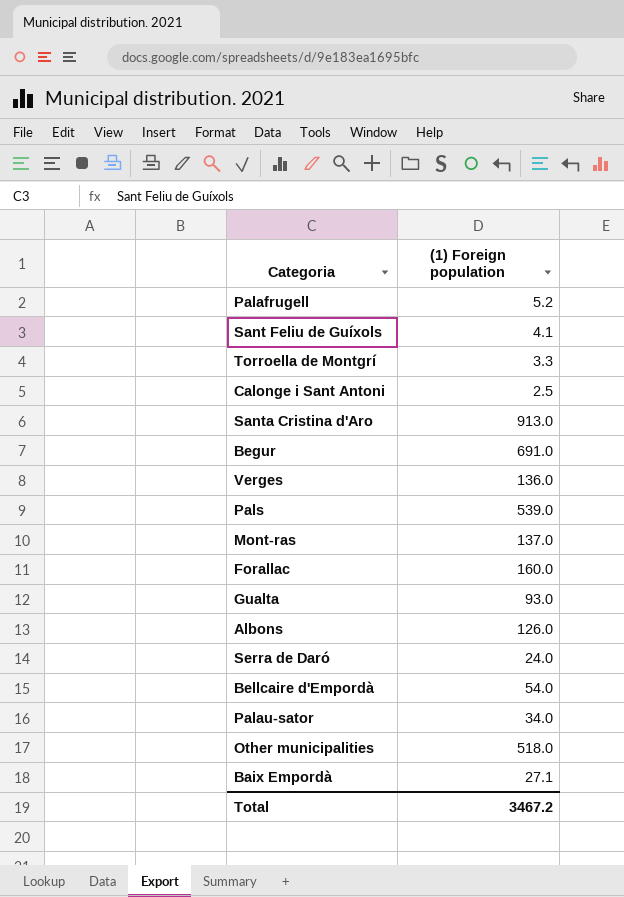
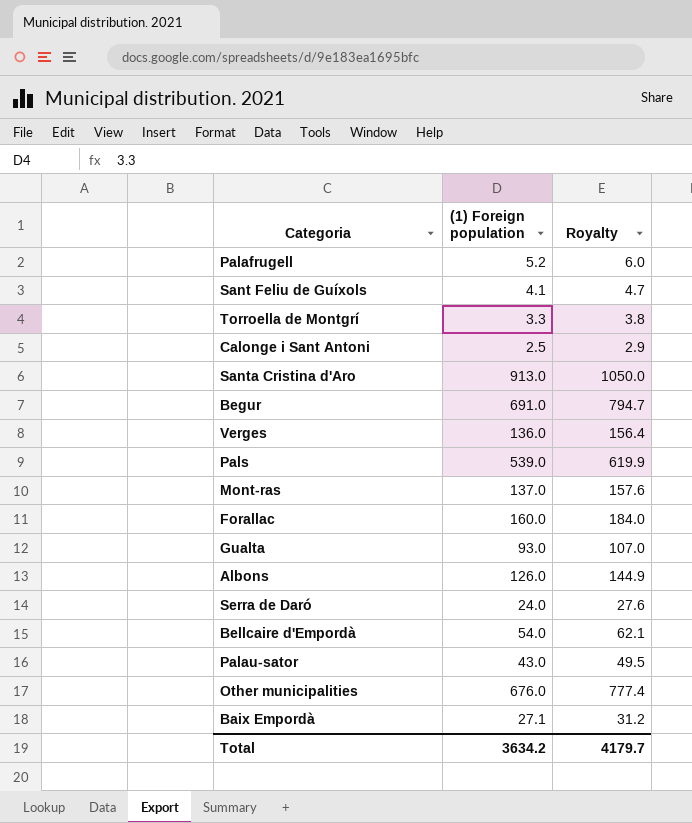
column Royalty | formula: none -> [(1) Foreign population] * 1.15
Palau-sator | (1) Foreign population: 34.0 -> 43.0
Other municipalities | (1) Foreign population: 518.0 -> 676.0
Total | (1) Foreign population: 3467.2 -> 3634.2

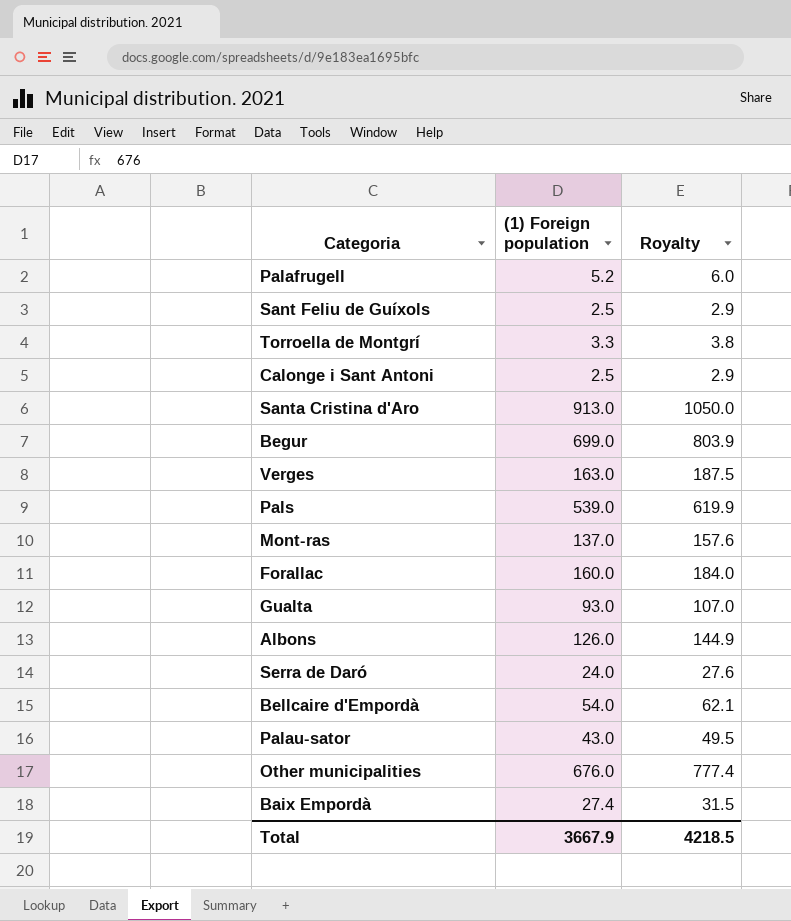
Sant Feliu de Guíxols | (1) Foreign population: 4.1 -> 2.5
Sant Feliu de Guíxols | Royalty: 4.7 -> 2.9
Begur | (1) Foreign population: 691.0 -> 699.0
Begur | Royalty: 794.7 -> 803.9
Verges | (1) Foreign population: 136.0 -> 163.0
Verges | Royalty: 156.4 -> 187.5
Baix Empordà | (1) Foreign population: 27.1 -> 27.4
Baix Empordà | Royalty: 31.2 -> 31.5
Total | (1) Foreign population: 3634.2 -> 3667.9
Total | Royalty: 4179.7 -> 4218.5

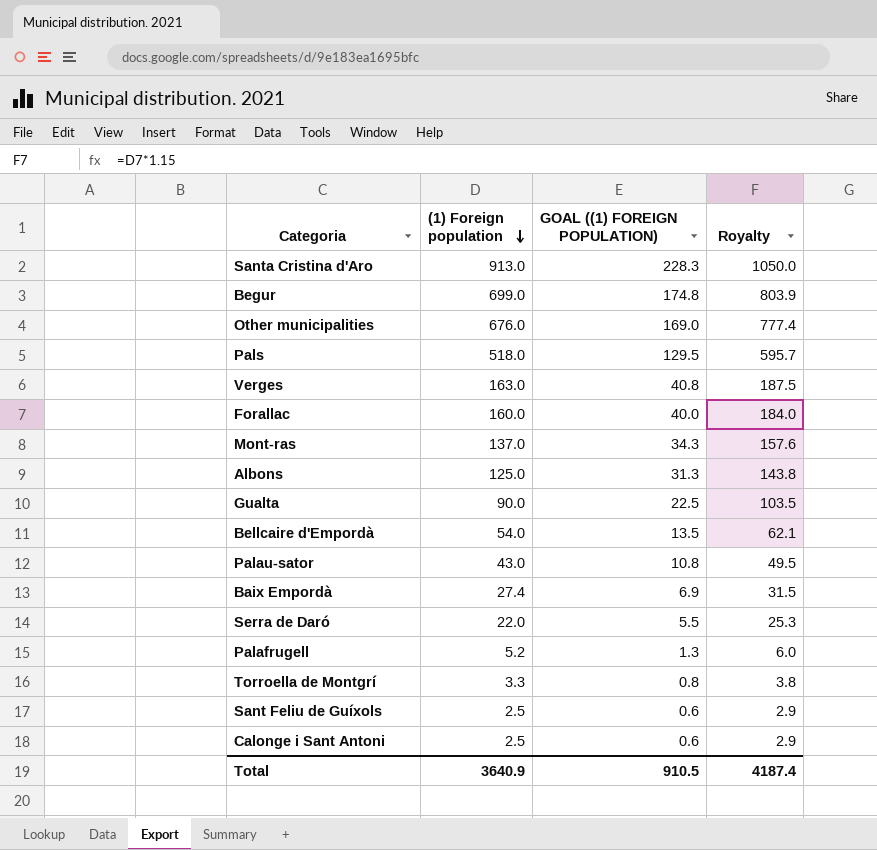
row order: none -> (1) Foreign population descending
column GOAL ((1) FOREIGN POPULATION) | formula: none -> [(1) Foreign population] * 0.25
Pals | (1) Foreign population: 539.0 -> 518.0
Pals | Royalty: 619.9 -> 595.7
Albons | (1) Foreign population: 126.0 -> 125.0
Albons | Royalty: 144.9 -> 143.8
Gualta | (1) Foreign population: 93.0 -> 90.0
Gualta | Royalty: 107.0 -> 103.5
Serra de Daró | (1) Foreign population: 24.0 -> 22.0
Serra de Daró | Royalty: 27.6 -> 25.3
Total | (1) Foreign population: 3667.9 -> 3640.9
Total | Royalty: 4218.5 -> 4187.4

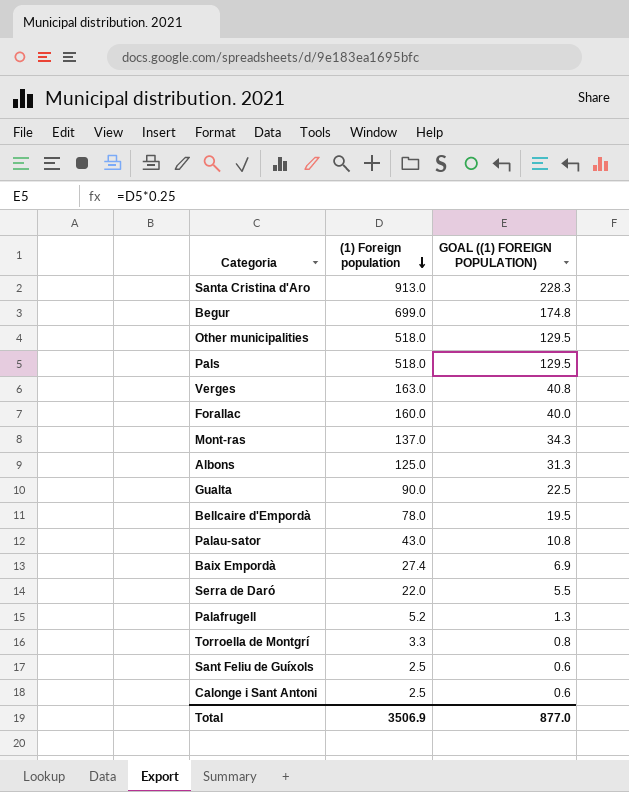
column Royalty | formula: [(1) Foreign population] * 1.15 -> none
Other municipalities | (1) Foreign population: 676.0 -> 518.0
Other municipalities | GOAL ((1) FOREIGN POPULATION): 169.0 -> 129.5
Bellcaire d'Empordà | (1) Foreign population: 54.0 -> 78.0
Bellcaire d'Empordà | GOAL ((1) FOREIGN POPULATION): 13.5 -> 19.5
Total | (1) Foreign population: 3640.9 -> 3506.9
Total | GOAL ((1) FOREIGN POPULATION): 910.5 -> 877.0

